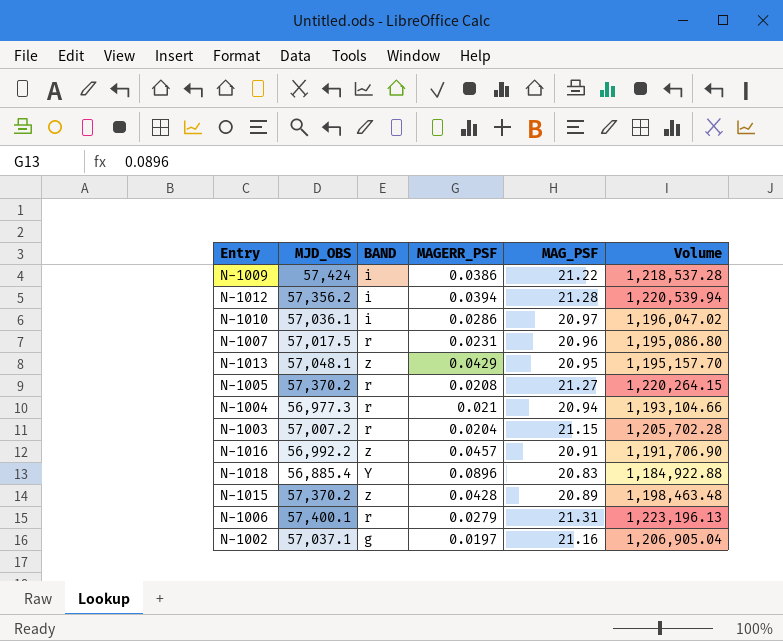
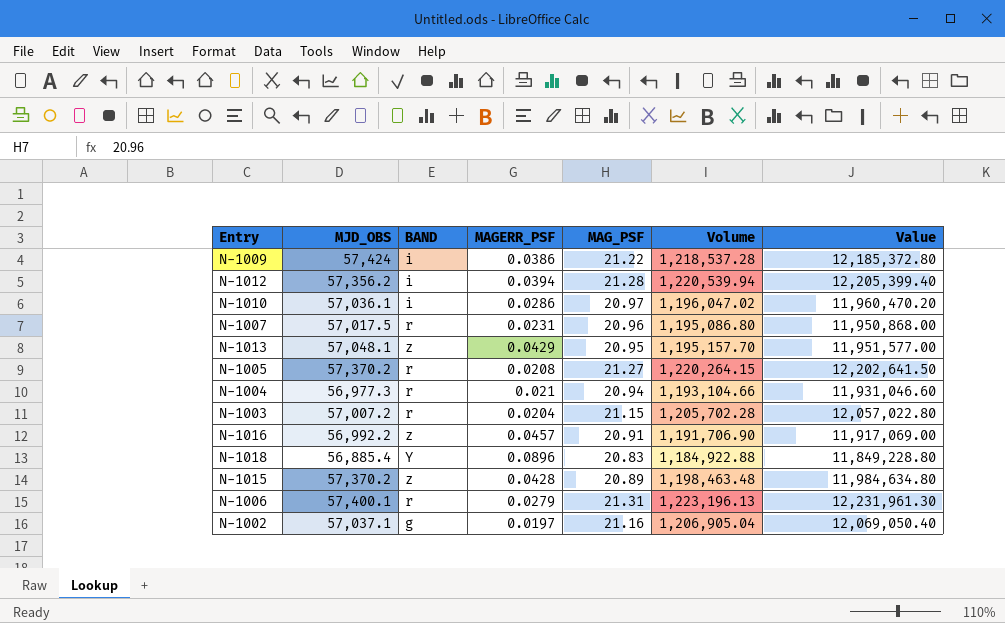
column Value | formula: none -> [Volume] * 10

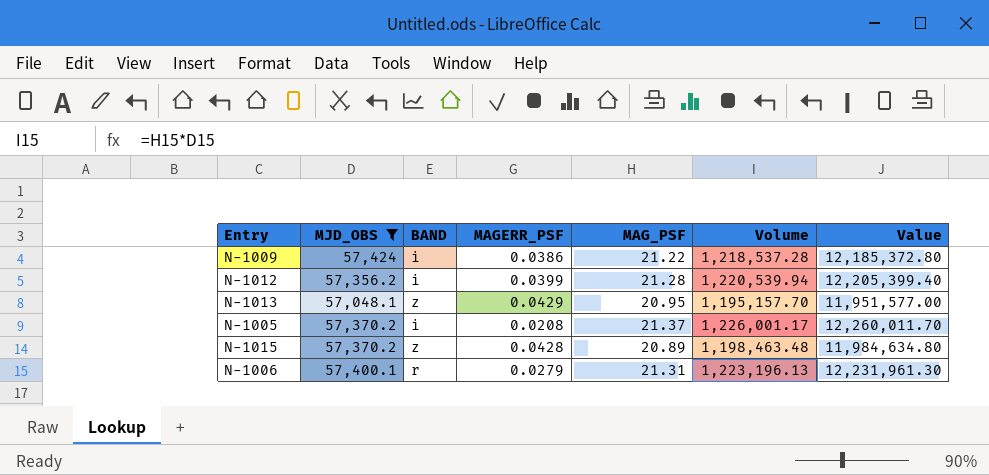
filter: none -> MJD_OBS >= 57,048.1
N-1012 | MAGERR_PSF: 0.0394 -> 0.0399
N-1005 | BAND: r -> i
N-1005 | MAG_PSF: 21.27 -> 21.37
N-1005 | Volume: 1,220,264.15 -> 1,226,001.17
N-1005 | Value: 12,202,641.50 -> 12,260,011.70

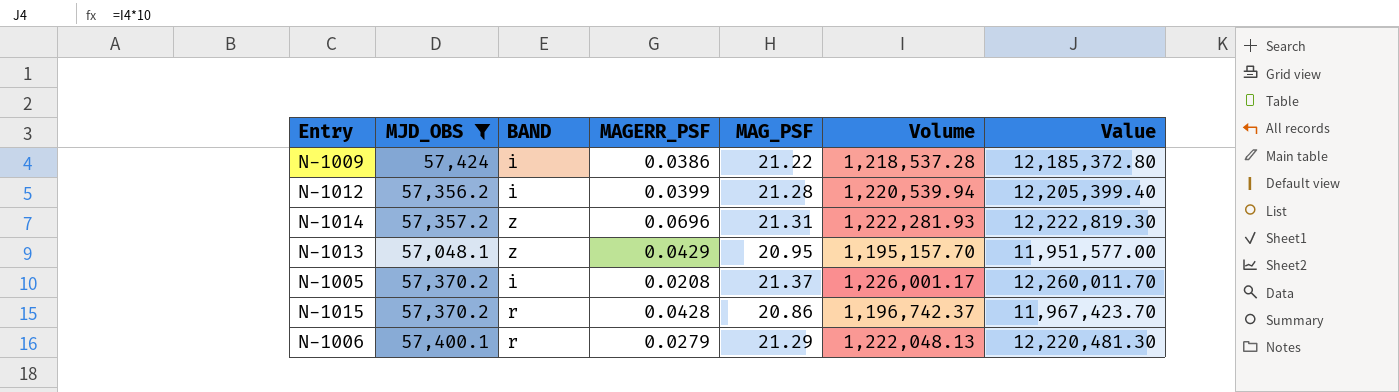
row N-1014: none -> 57,357.2 | z | 0.0696 | 21.31 | 1,222,281.93 | 12,222,819.30
N-1015 | BAND: z -> r
N-1015 | MAG_PSF: 20.89 -> 20.86
N-1015 | Volume: 1,198,463.48 -> 1,196,742.37
N-1015 | Value: 11,984,634.80 -> 11,967,423.70
N-1006 | MAG_PSF: 21.31 -> 21.29
N-1006 | Volume: 1,223,196.13 -> 1,222,048.13
N-1006 | Value: 12,231,961.30 -> 12,220,481.30

